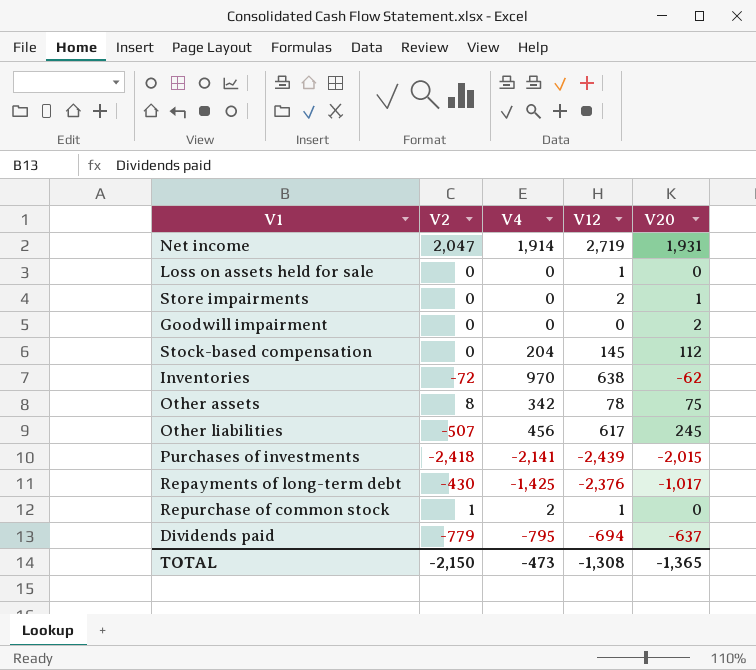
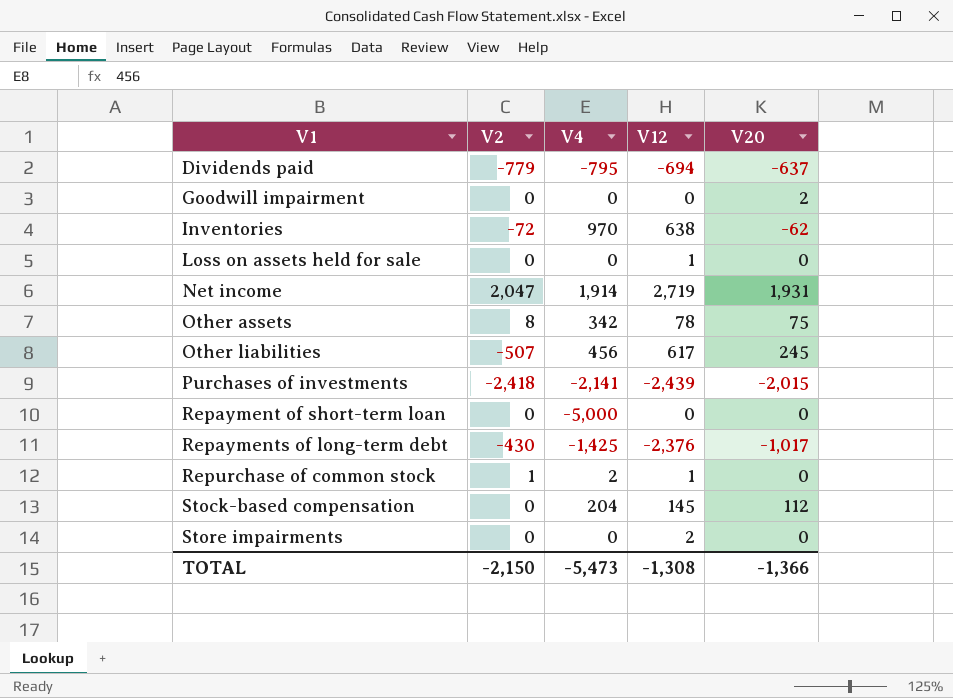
row order: none -> V1 ascending
row Repayment of short-term loan: none -> 0 | -5,000 | 0 | 0
Store impairments | V20: 1 -> 0
TOTAL | V4: -473 -> -5,473
TOTAL | V20: -1,365 -> -1,366

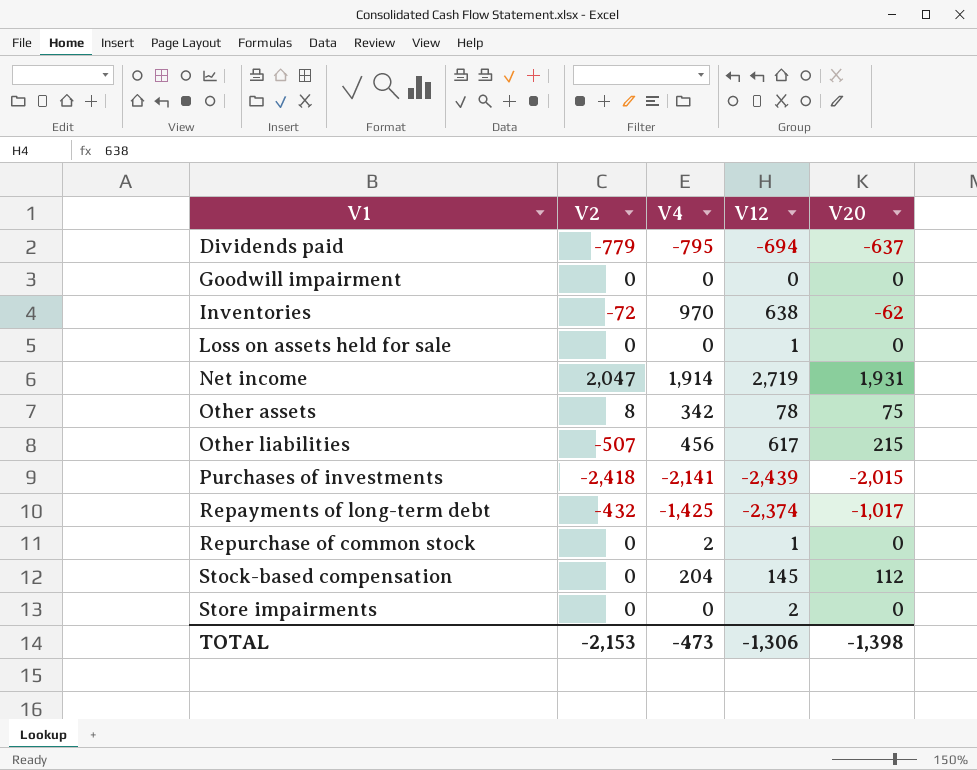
row Repayment of short-term loan: 0 | -5,000 | 0 | 0 -> none
Goodwill impairment | V20: 2 -> 0
Other liabilities | V20: 245 -> 215
Repayments of long-term debt | V2: -430 -> -432
Repayments of long-term debt | V12: -2,376 -> -2,374
Repurchase of common stock | V2: 1 -> 0
TOTAL | V2: -2,150 -> -2,153
TOTAL | V4: -5,473 -> -473
TOTAL | V12: -1,308 -> -1,306
TOTAL | V20: -1,366 -> -1,398

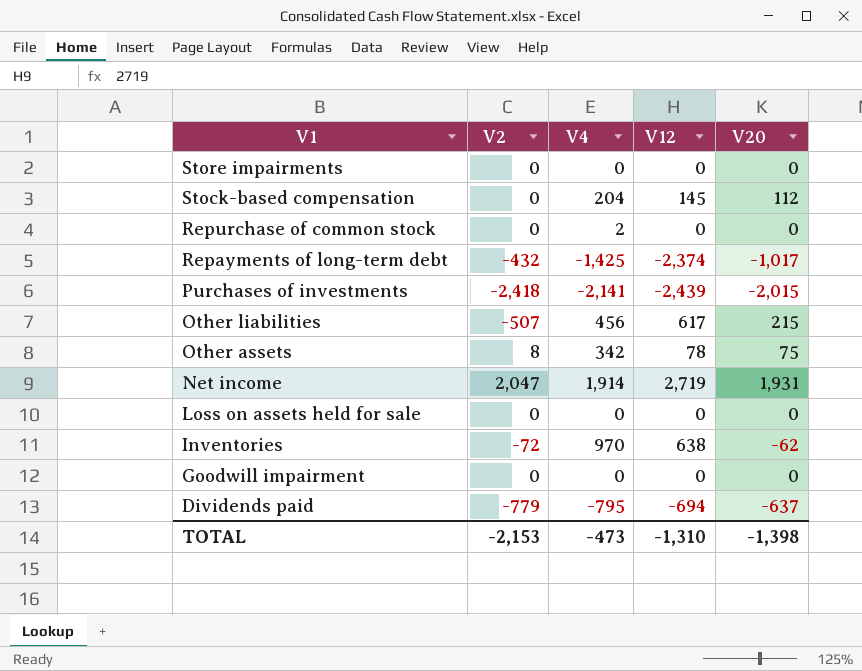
row order: V1 ascending -> V1 descending
Store impairments | V12: 2 -> 0
Repurchase of common stock | V12: 1 -> 0
Loss on assets held for sale | V12: 1 -> 0
TOTAL | V12: -1,306 -> -1,310

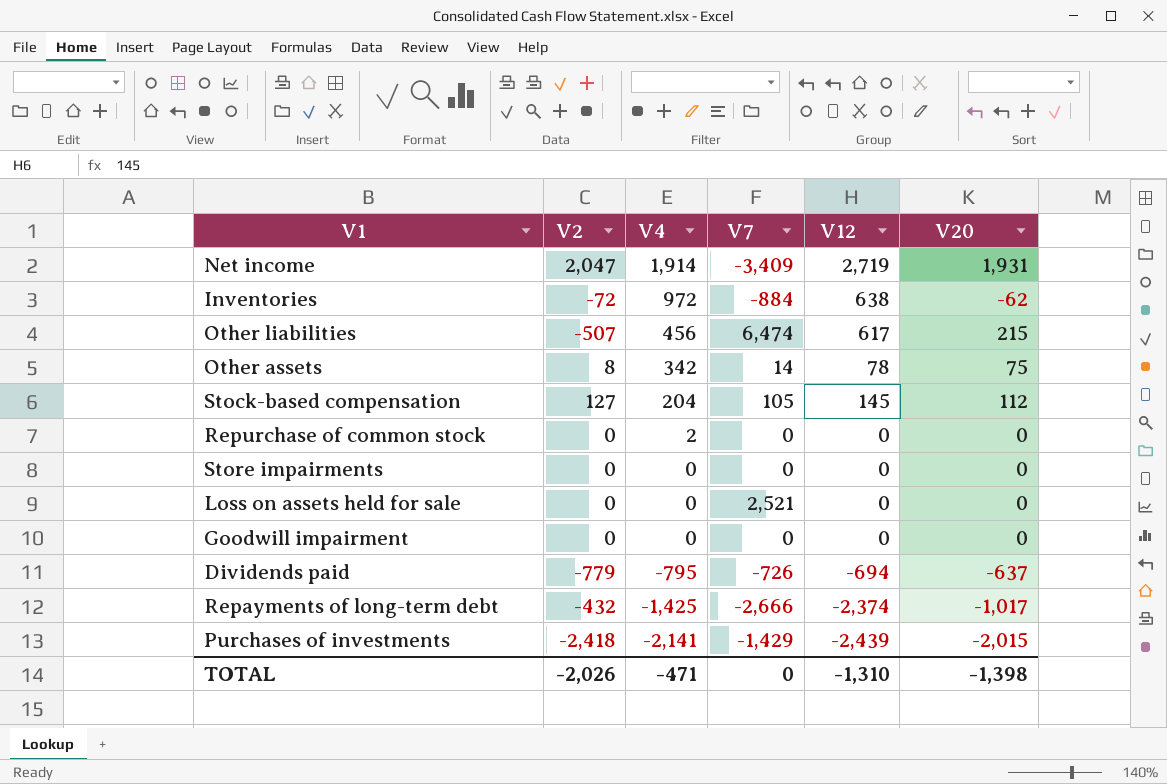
row order: V1 descending -> V4 descending
column V7 | position: none -> 4
Inventories | V4: 970 -> 972
Stock-based compensation | V2: 0 -> 127
TOTAL | V2: -2,153 -> -2,026
TOTAL | V4: -473 -> -471

